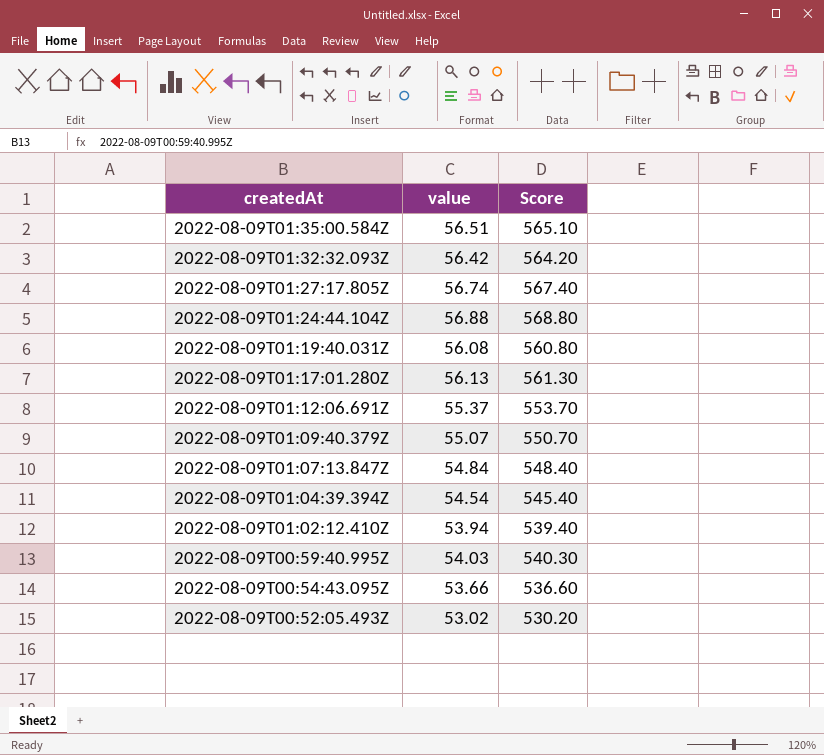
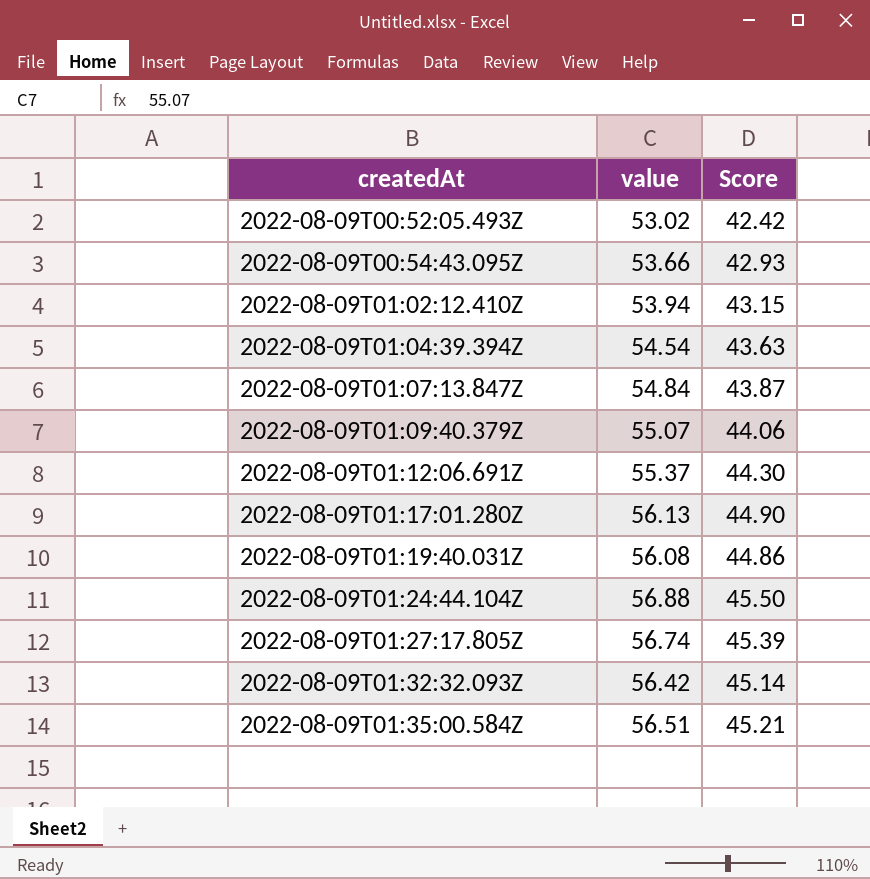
row order: createdAt descending -> createdAt ascending
column Score | formula: [value] * 10 -> [value] * 0.8
row 2022-08-09T00:59:40.995Z: 54.03 | 540.30 -> none

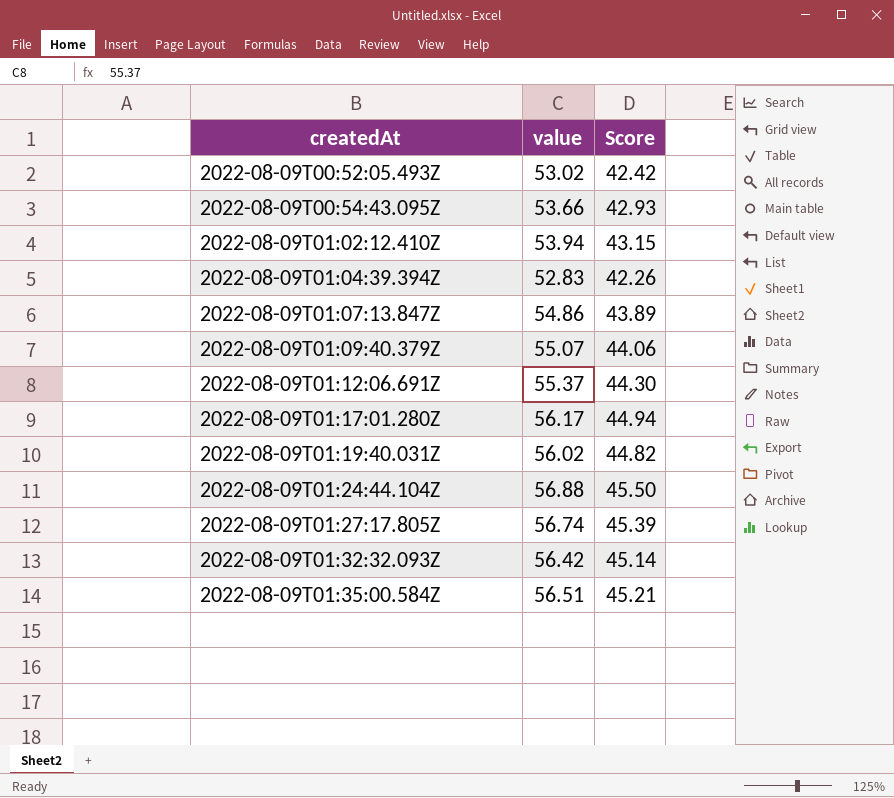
2022-08-09T01:04:39.394Z | value: 54.54 -> 52.83
2022-08-09T01:04:39.394Z | Score: 43.63 -> 42.26
2022-08-09T01:07:13.847Z | value: 54.84 -> 54.86
2022-08-09T01:07:13.847Z | Score: 43.87 -> 43.89
2022-08-09T01:17:01.280Z | value: 56.13 -> 56.17
2022-08-09T01:17:01.280Z | Score: 44.90 -> 44.94
2022-08-09T01:19:40.031Z | value: 56.08 -> 56.02
2022-08-09T01:19:40.031Z | Score: 44.86 -> 44.82

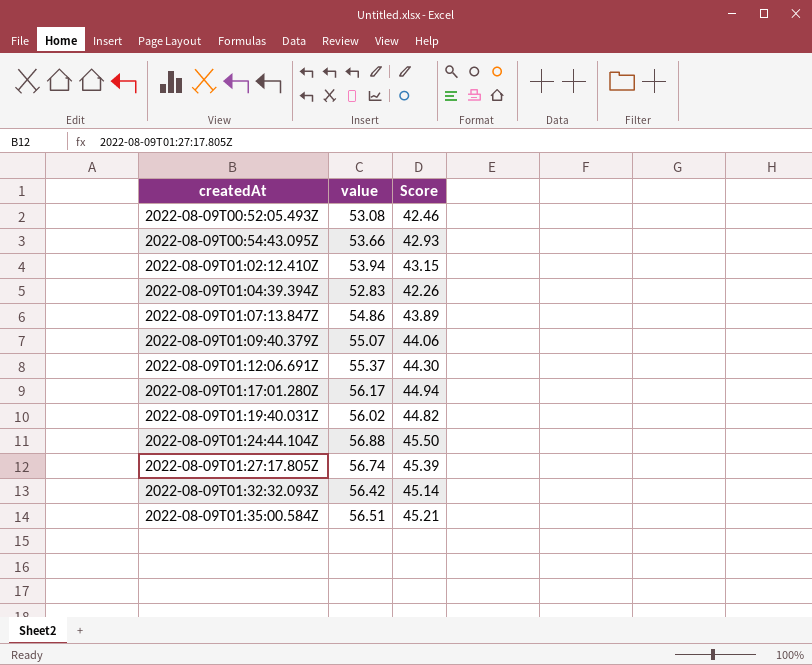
2022-08-09T00:52:05.493Z | value: 53.02 -> 53.08
2022-08-09T00:52:05.493Z | Score: 42.42 -> 42.46

